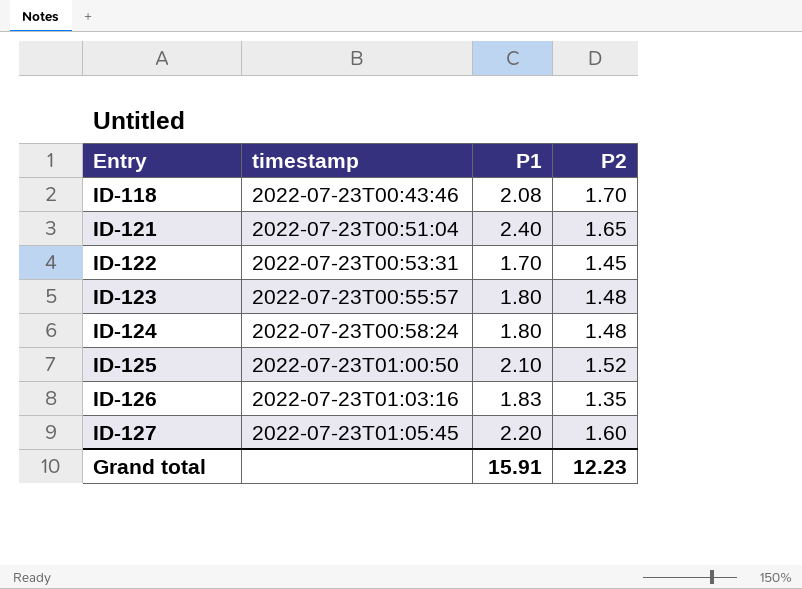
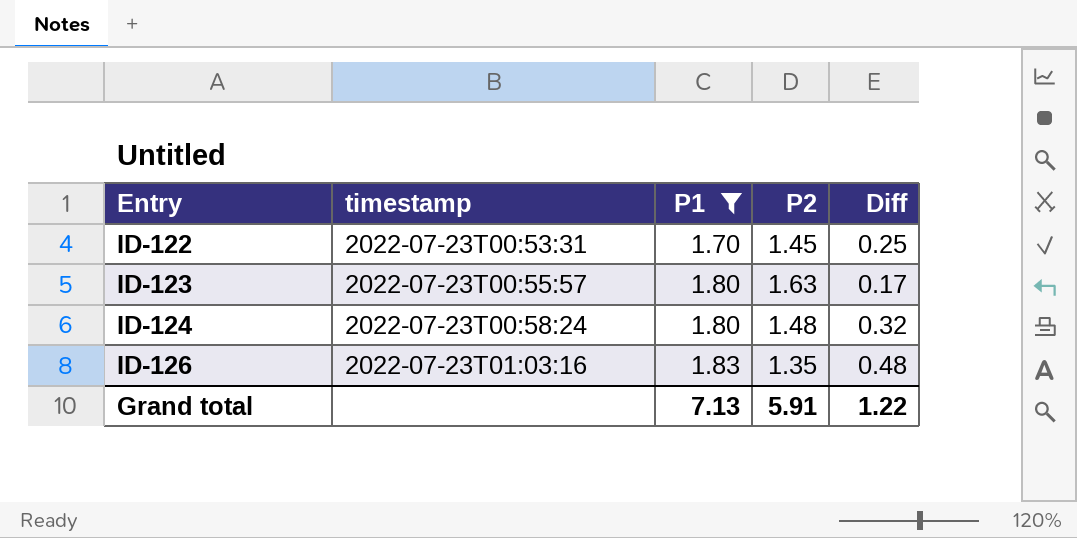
filter: none -> P1 <= 1.83
column Diff | formula: none -> [P1] - [P2]
ID-123 | P2: 1.48 -> 1.63
Grand total | P1: 15.91 -> 7.13
Grand total | P2: 12.23 -> 5.91

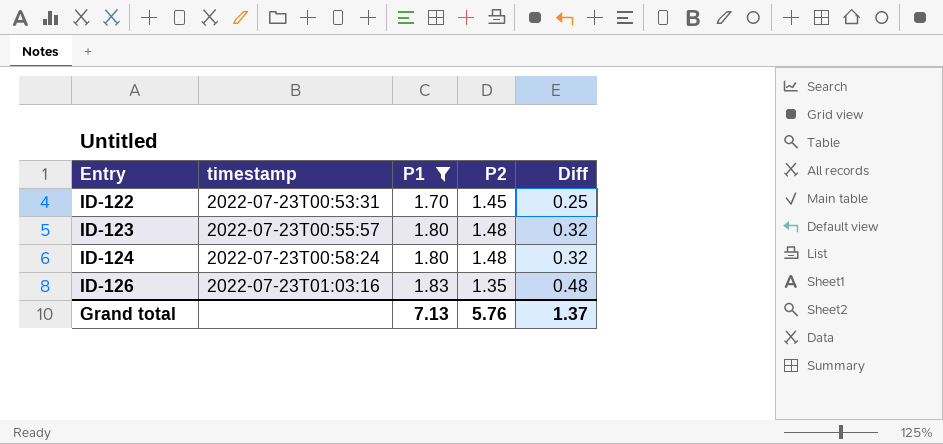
ID-123 | P2: 1.63 -> 1.48
ID-123 | Diff: 0.17 -> 0.32
Grand total | P2: 5.91 -> 5.76
Grand total | Diff: 1.22 -> 1.37

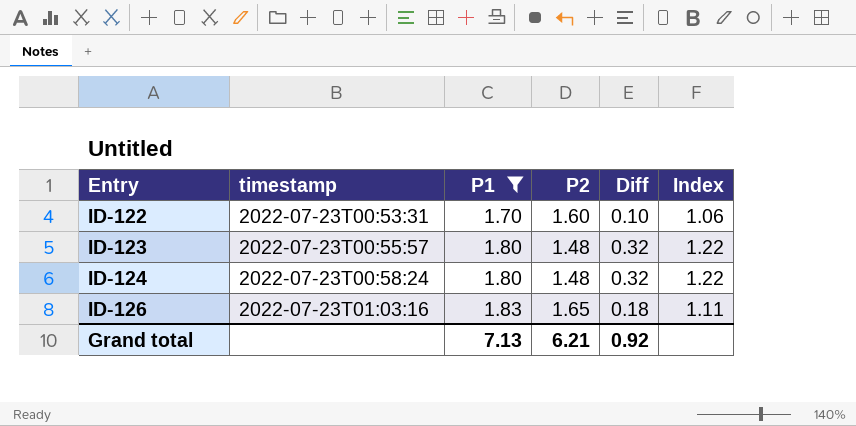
column Index | formula: none -> [P1] / [P2]
ID-122 | P2: 1.45 -> 1.60
ID-122 | Diff: 0.25 -> 0.10
ID-126 | P2: 1.35 -> 1.65
ID-126 | Diff: 0.48 -> 0.18
Grand total | P2: 5.76 -> 6.21
Grand total | Diff: 1.37 -> 0.92

